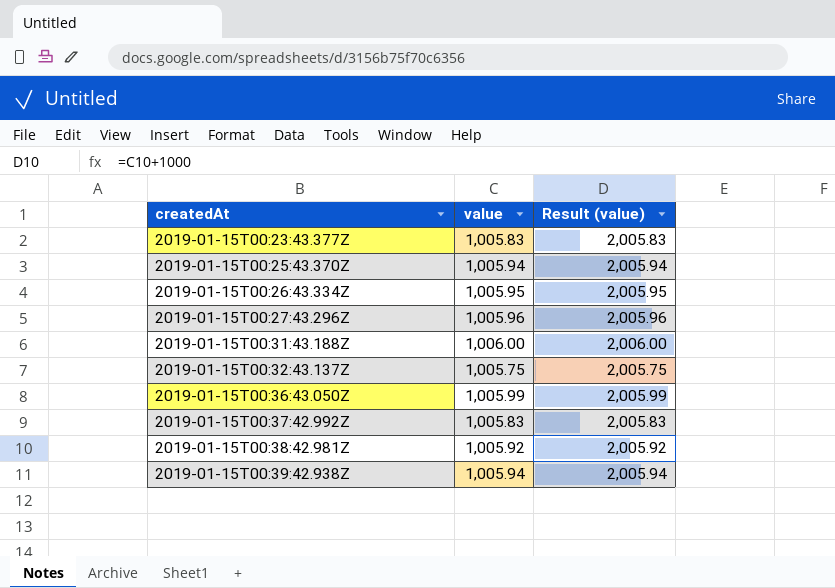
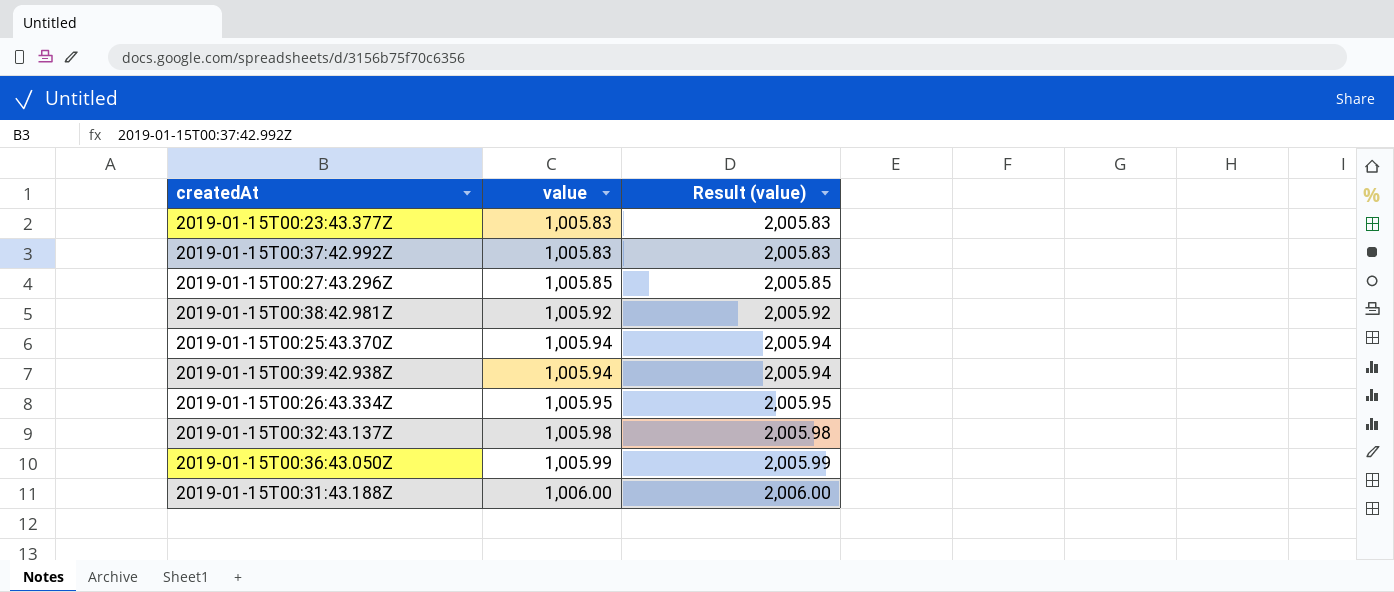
row order: createdAt ascending -> value ascending
2019-01-15T00:27:43.296Z | value: 1,005.96 -> 1,005.85
2019-01-15T00:27:43.296Z | Result (value): 2,005.96 -> 2,005.85
2019-01-15T00:32:43.137Z | value: 1,005.75 -> 1,005.98
2019-01-15T00:32:43.137Z | Result (value): 2,005.75 -> 2,005.98

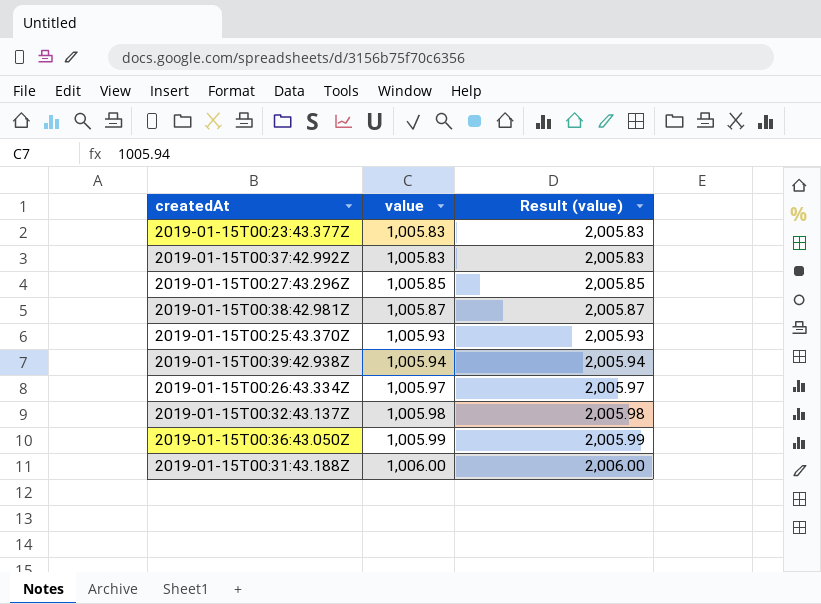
2019-01-15T00:38:42.981Z | value: 1,005.92 -> 1,005.87
2019-01-15T00:38:42.981Z | Result (value): 2,005.92 -> 2,005.87
2019-01-15T00:25:43.370Z | value: 1,005.94 -> 1,005.93
2019-01-15T00:25:43.370Z | Result (value): 2,005.94 -> 2,005.93
2019-01-15T00:26:43.334Z | value: 1,005.95 -> 1,005.97
2019-01-15T00:26:43.334Z | Result (value): 2,005.95 -> 2,005.97

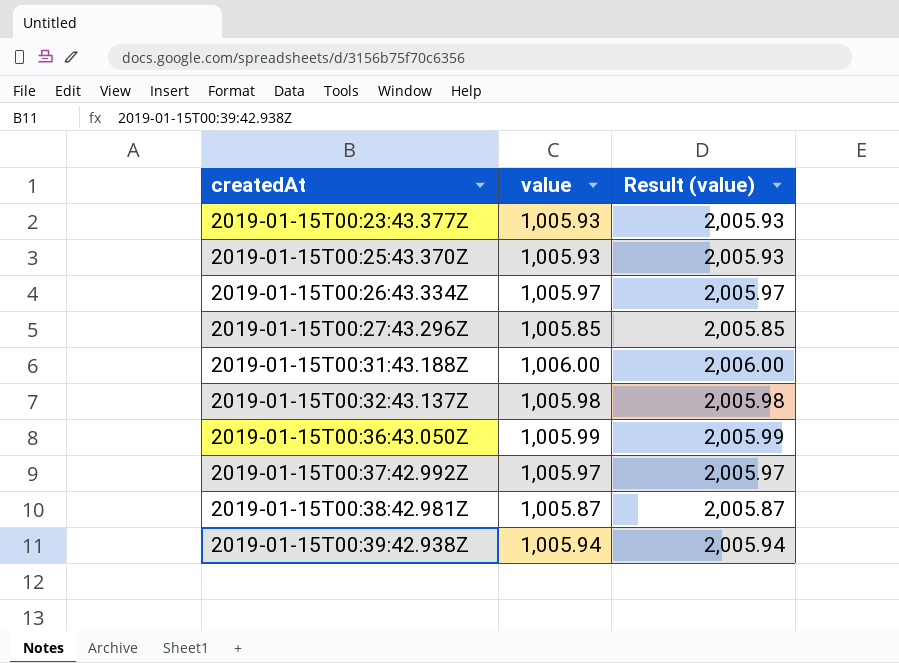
row order: value ascending -> createdAt ascending
2019-01-15T00:23:43.377Z | value: 1,005.83 -> 1,005.93
2019-01-15T00:23:43.377Z | Result (value): 2,005.83 -> 2,005.93
2019-01-15T00:37:42.992Z | value: 1,005.83 -> 1,005.97
2019-01-15T00:37:42.992Z | Result (value): 2,005.83 -> 2,005.97

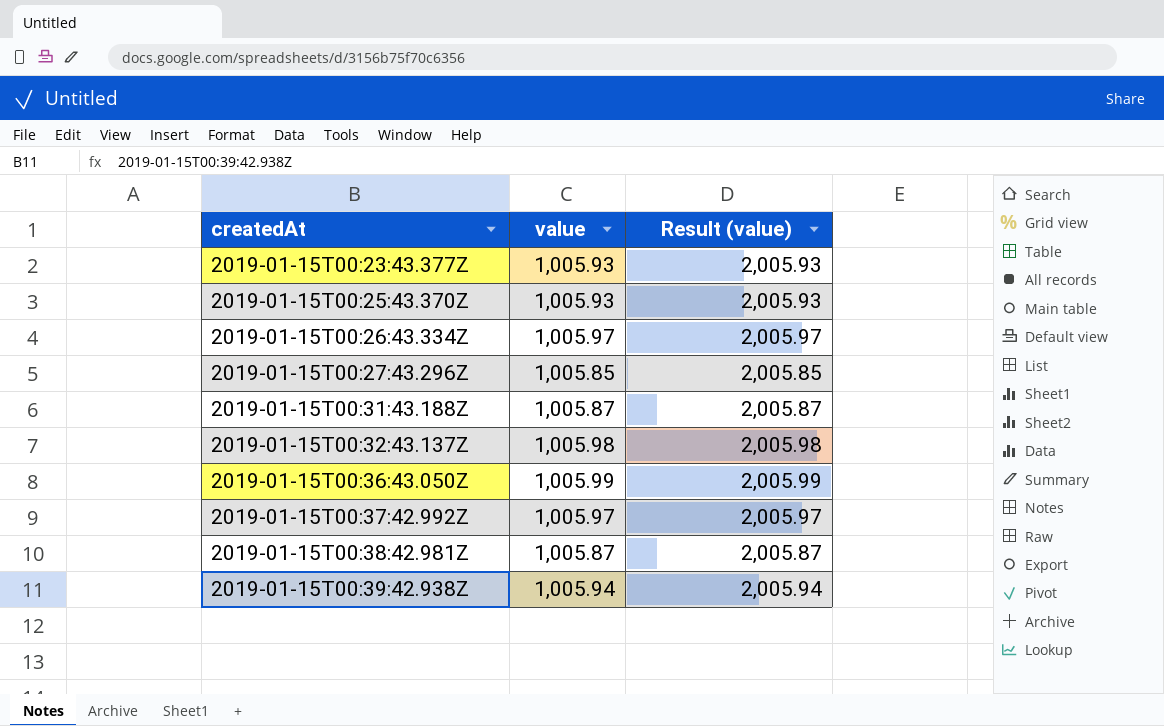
2019-01-15T00:31:43.188Z | value: 1,006.00 -> 1,005.87
2019-01-15T00:31:43.188Z | Result (value): 2,006.00 -> 2,005.87

